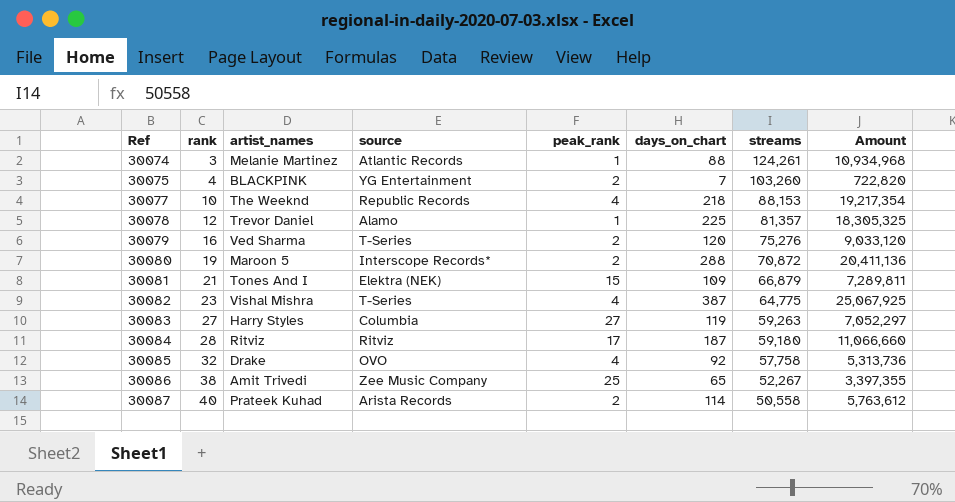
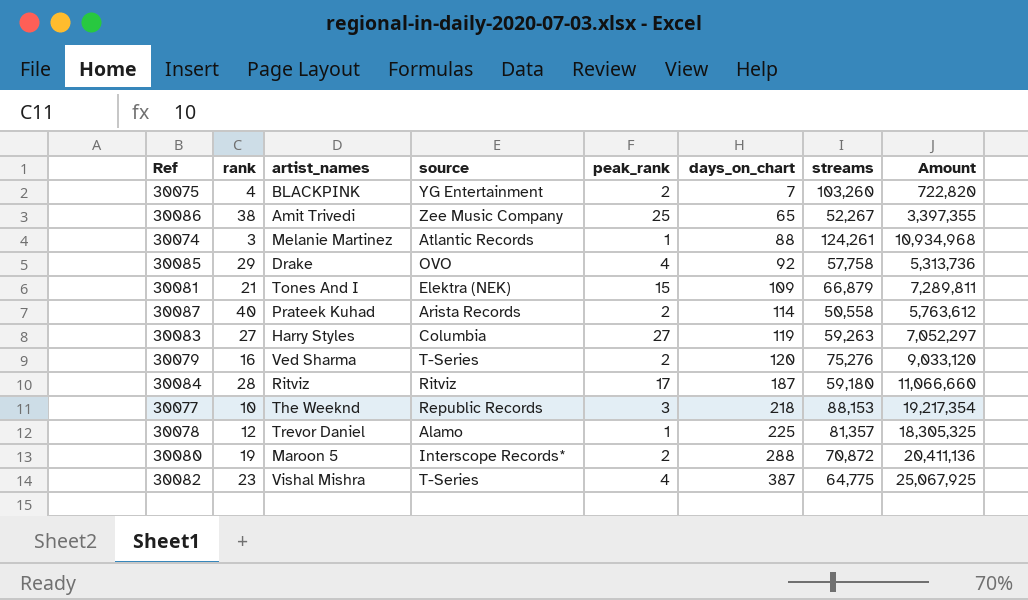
row order: Ref ascending -> days_on_chart ascending
30085 | rank: 32 -> 29
30077 | peak_rank: 4 -> 3

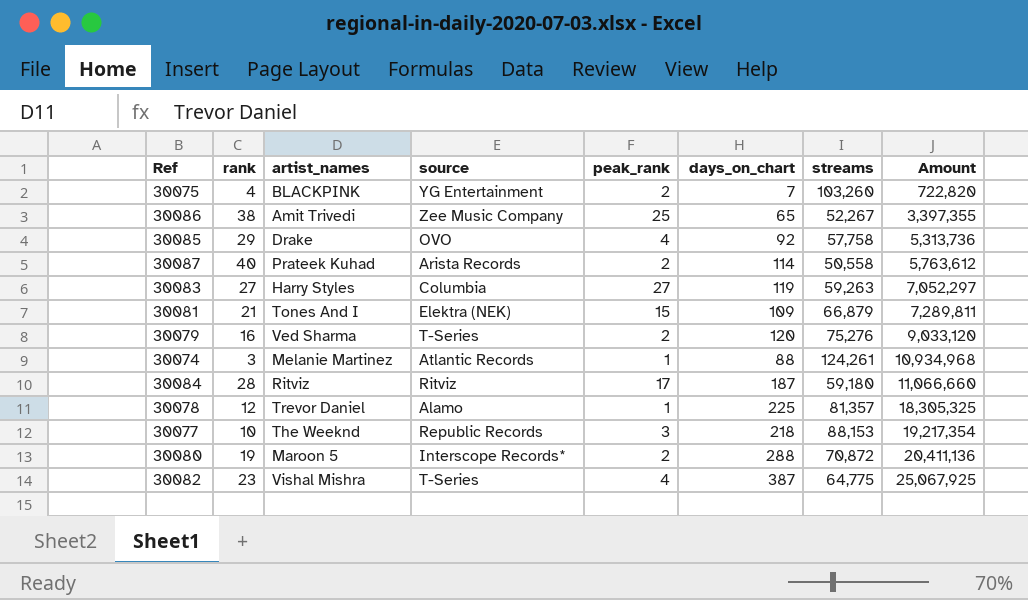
row order: days_on_chart ascending -> Amount ascending

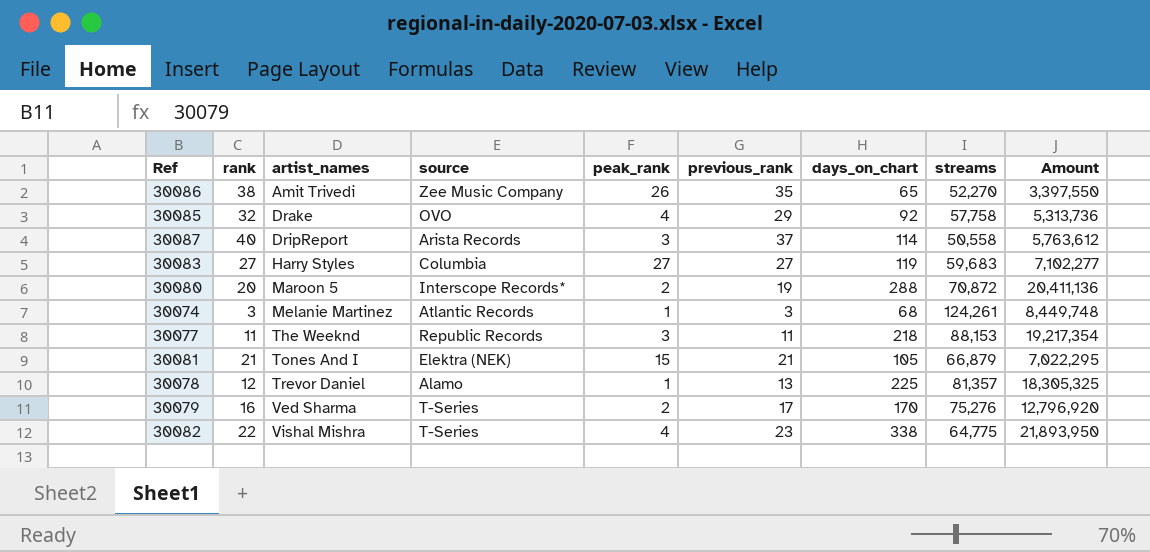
row order: Amount ascending -> artist_names ascending
column previous_rank | position: none -> 6
row 30075: 4 | BLACKPINK | YG Entertainment | 2 | 7 | 103,260 | 722,820 -> none
row 30084: 28 | Ritviz | Ritviz | 17 | 187 | 59,180 | 11,066,660 -> none
30086 | peak_rank: 25 -> 26
30086 | streams: 52,267 -> 52,270
30086 | Amount: 3,397,355 -> 3,397,550
30085 | rank: 29 -> 32
30087 | artist_names: Prateek Kuhad -> DripReport
30087 | peak_rank: 2 -> 3
30083 | streams: 59,263 -> 59,683
30083 | Amount: 7,052,297 -> 7,102,277
30080 | rank: 19 -> 20
30074 | days_on_chart: 88 -> 68
30074 | Amount: 10,934,968 -> 8,449,748
30077 | rank: 10 -> 11
30081 | days_on_chart: 109 -> 105
30081 | Amount: 7,289,811 -> 7,022,295
30079 | days_on_chart: 120 -> 170
30079 | Amount: 9,033,120 -> 12,796,920
30082 | rank: 23 -> 22
30082 | days_on_chart: 387 -> 338
30082 | Amount: 25,067,925 -> 21,893,950

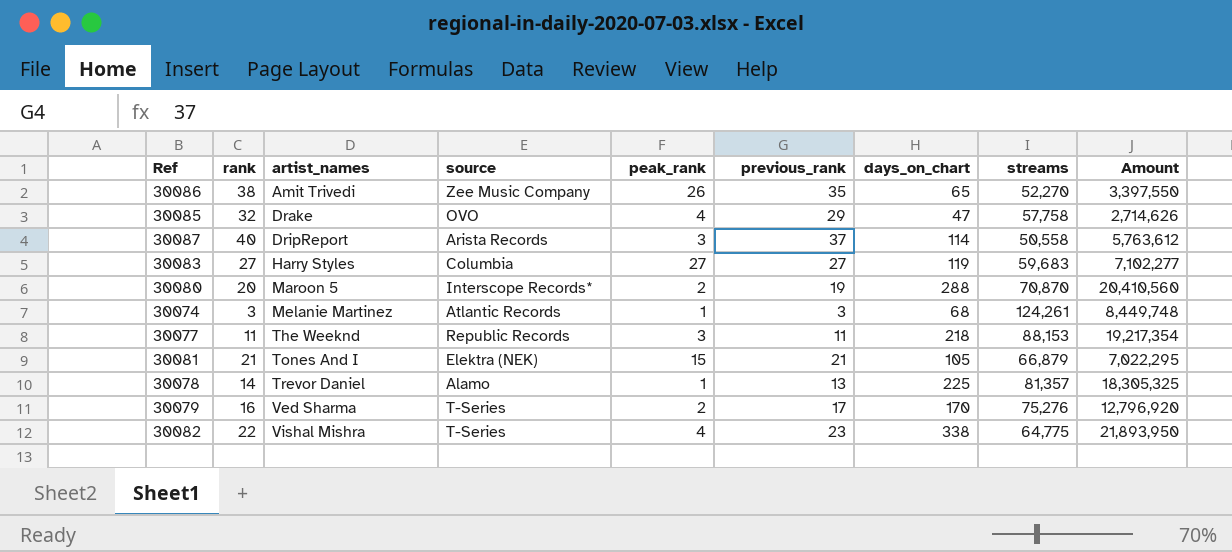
30085 | days_on_chart: 92 -> 47
30085 | Amount: 5,313,736 -> 2,714,626
30080 | streams: 70,872 -> 70,870
30080 | Amount: 20,411,136 -> 20,410,560
30078 | rank: 12 -> 14

